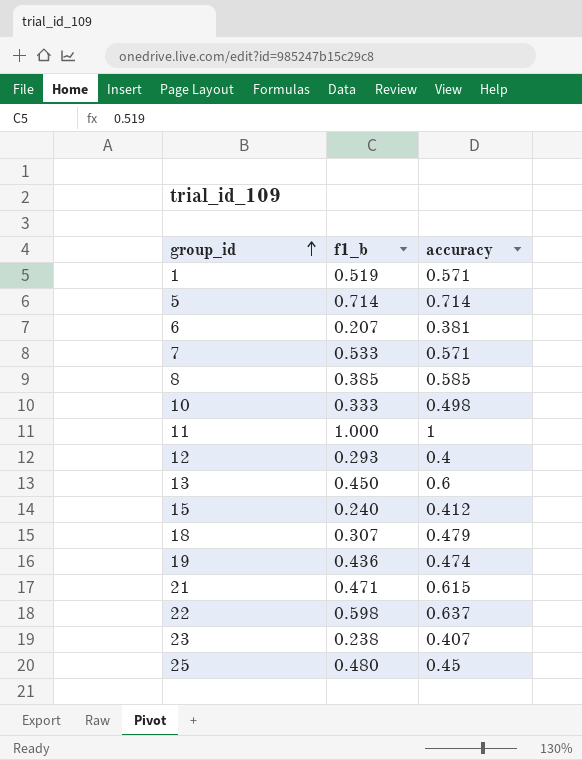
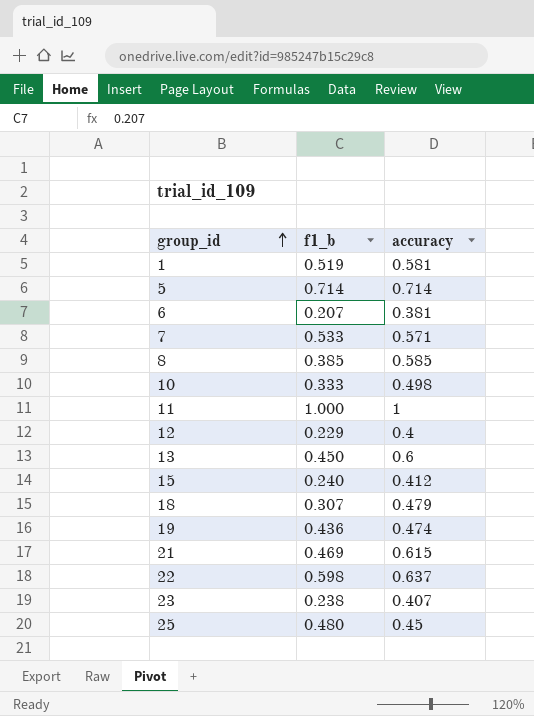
1 | accuracy: 0.571 -> 0.581
12 | f1_b: 0.293 -> 0.229
21 | f1_b: 0.471 -> 0.469

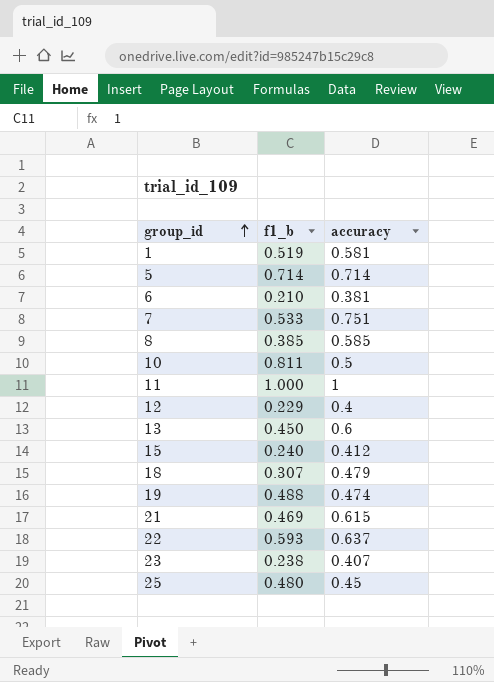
6 | f1_b: 0.207 -> 0.210
7 | accuracy: 0.571 -> 0.751
10 | f1_b: 0.333 -> 0.811
10 | accuracy: 0.498 -> 0.5
19 | f1_b: 0.436 -> 0.488
22 | f1_b: 0.598 -> 0.593

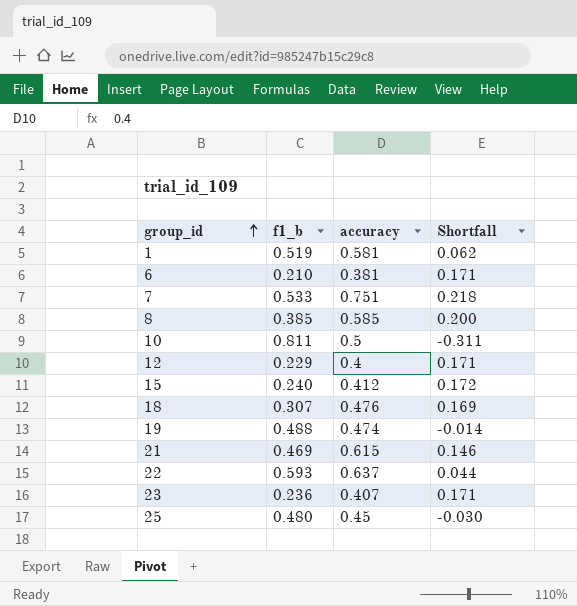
column Shortfall | formula: none -> [accuracy] - [f1_b]
row 5: 0.714 | 0.714 -> none
row 11: 1.000 | 1 -> none
row 13: 0.450 | 0.6 -> none
18 | accuracy: 0.479 -> 0.476
23 | f1_b: 0.238 -> 0.236

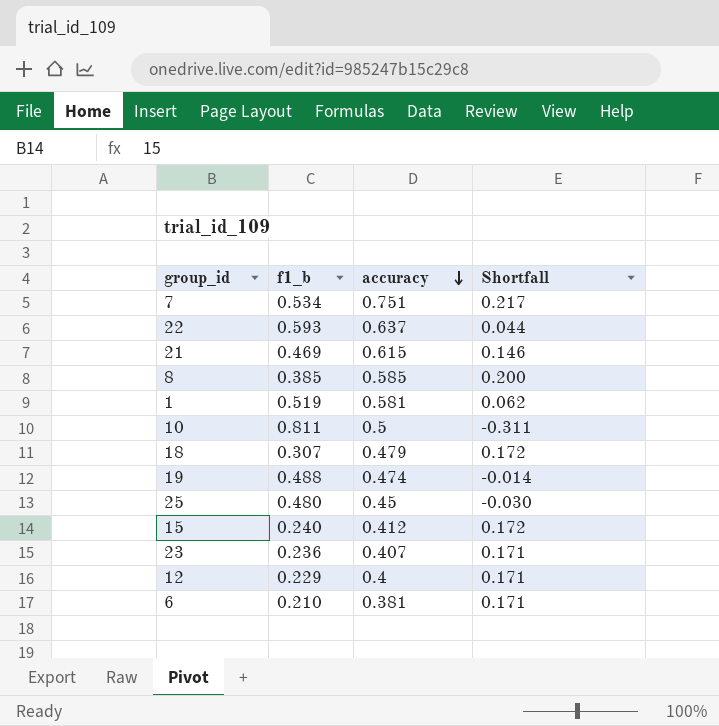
row order: group_id ascending -> accuracy descending
7 | f1_b: 0.533 -> 0.534
7 | Shortfall: 0.218 -> 0.217
18 | accuracy: 0.476 -> 0.479
18 | Shortfall: 0.169 -> 0.172

